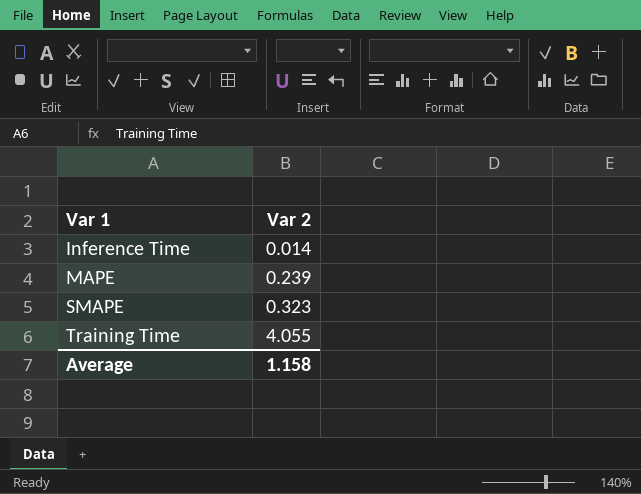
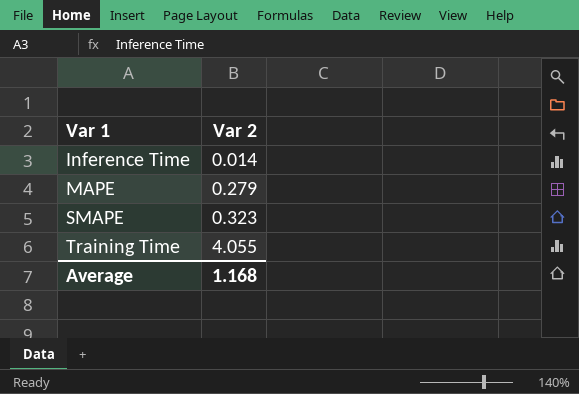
MAPE | Var 2: 0.239 -> 0.279
Average | Var 2: 1.158 -> 1.168

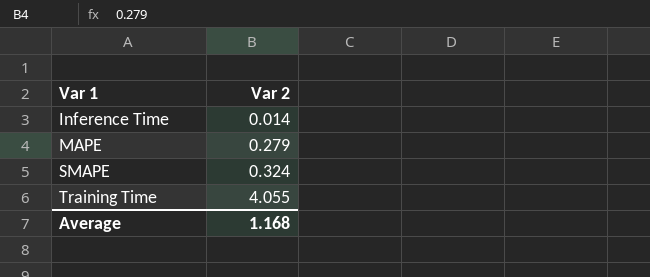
SMAPE | Var 2: 0.323 -> 0.324

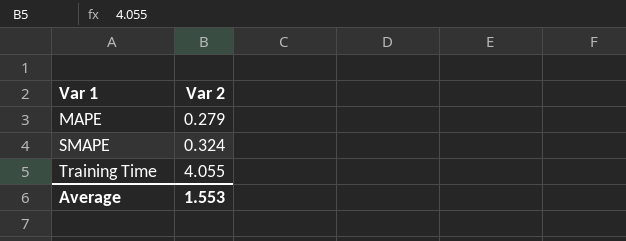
row Inference Time: 0.014 -> none
Average | Var 2: 1.168 -> 1.553

